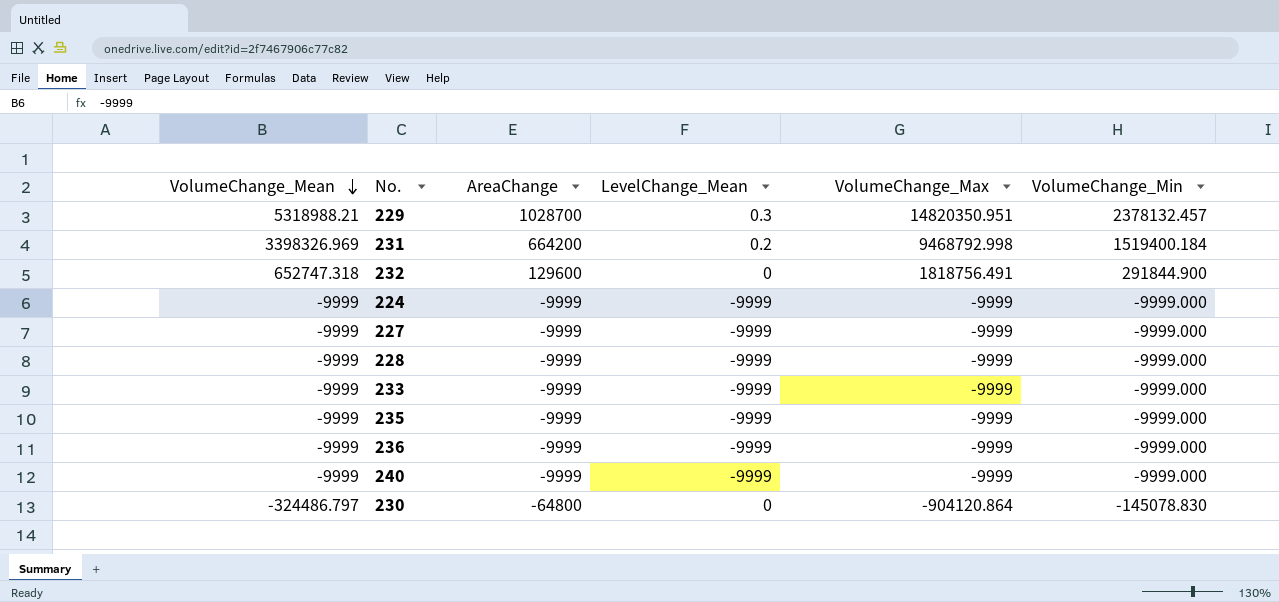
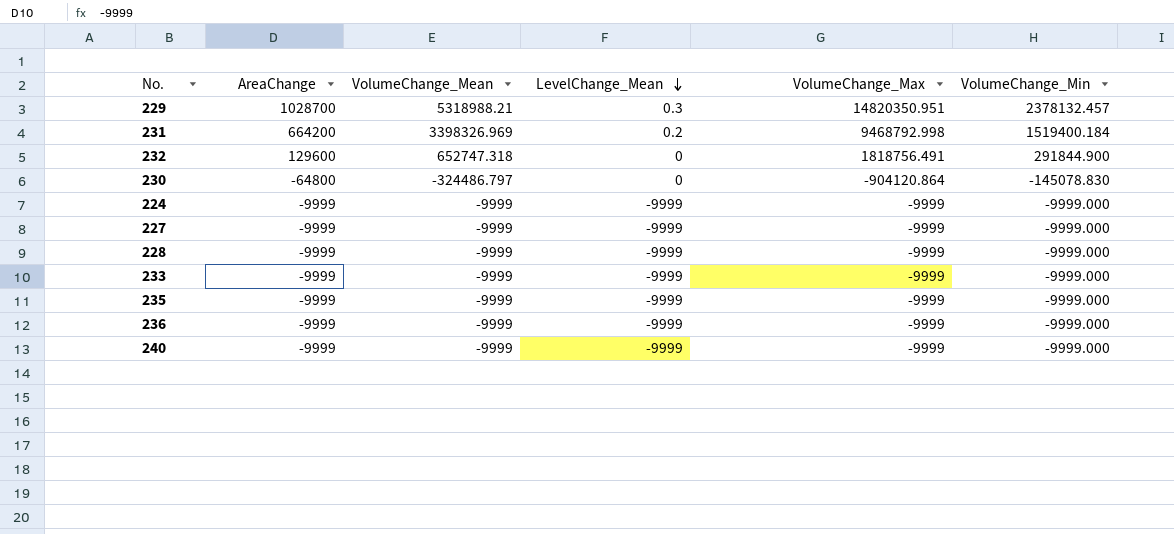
row order: VolumeChange_Mean descending -> LevelChange_Mean descending
column VolumeChange_Mean | position: 1 -> 3

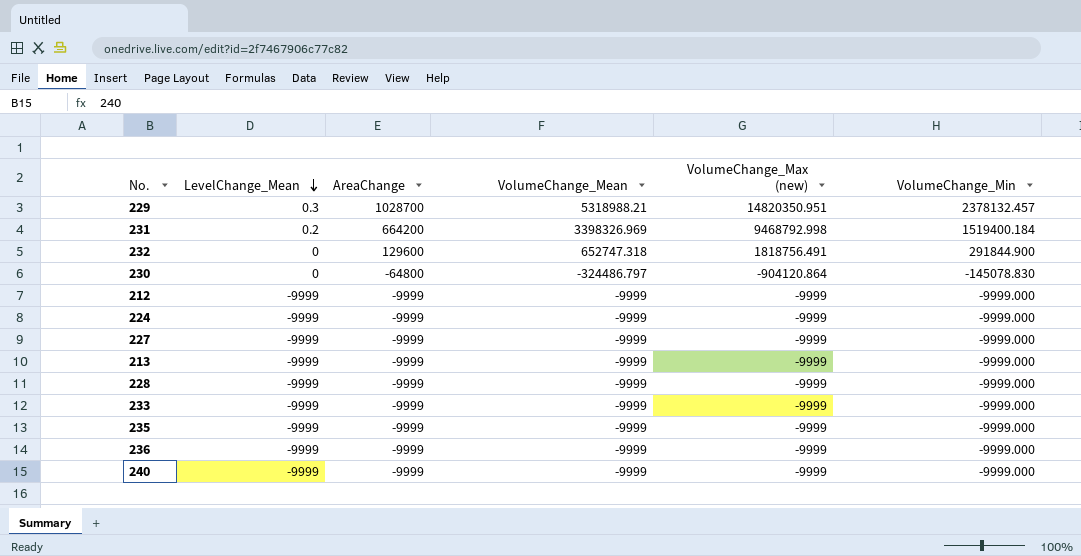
column LevelChange_Mean | position: 4 -> 2
column name: VolumeChange_Max -> VolumeChange_Max (new)
row 212: none -> -9999 | -9999 | -9999 | -9999 | -9999.000
row 213: none -> -9999 | -9999 | -9999 | -9999 | -9999.000

